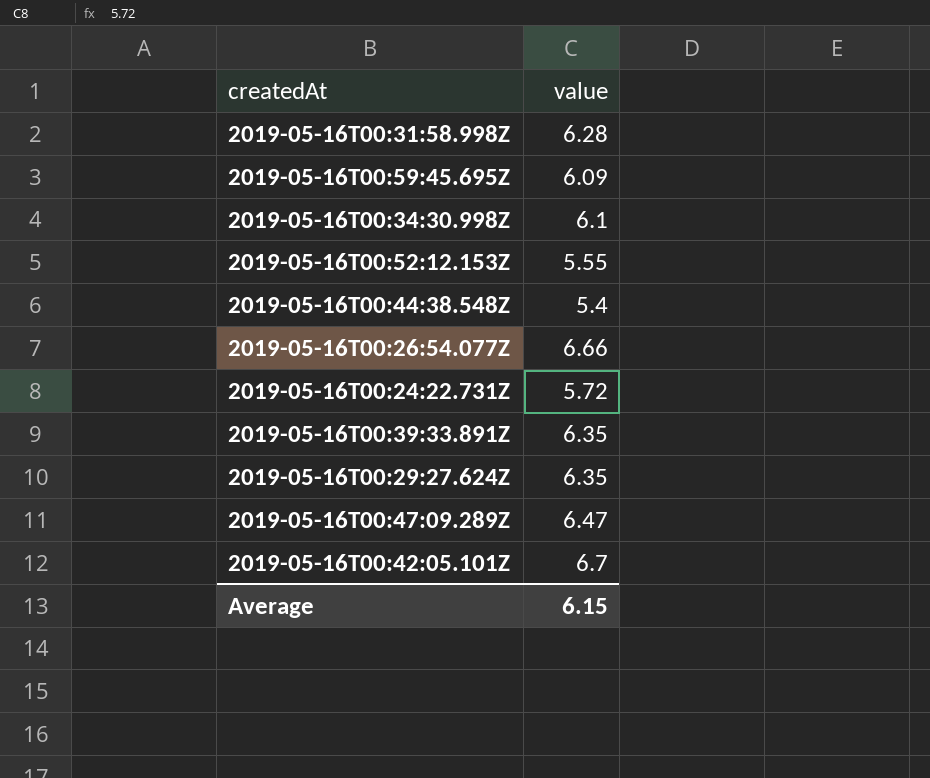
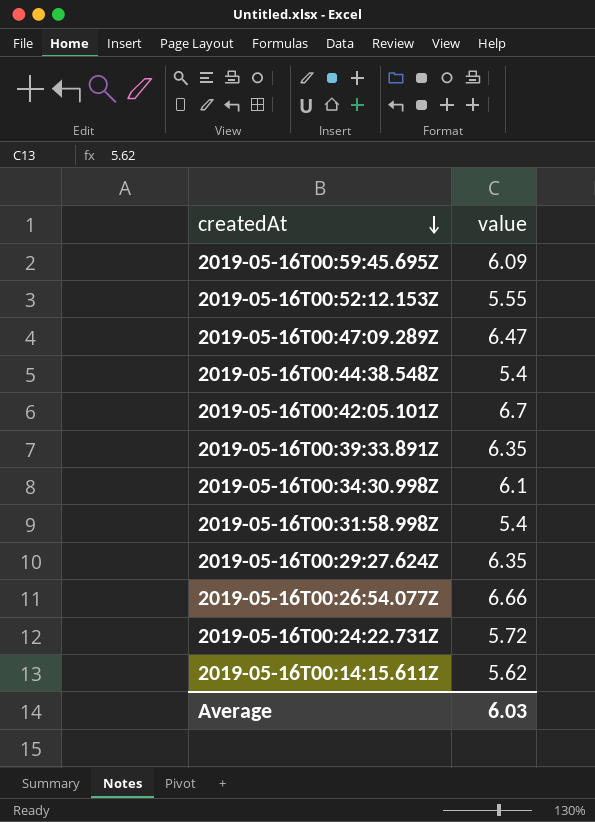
row order: none -> createdAt descending
2019-05-16T00:31:58.998Z | value: 6.28 -> 5.4
row 2019-05-16T00:14:15.611Z: none -> 5.62
Average | value: 6.15 -> 6.03

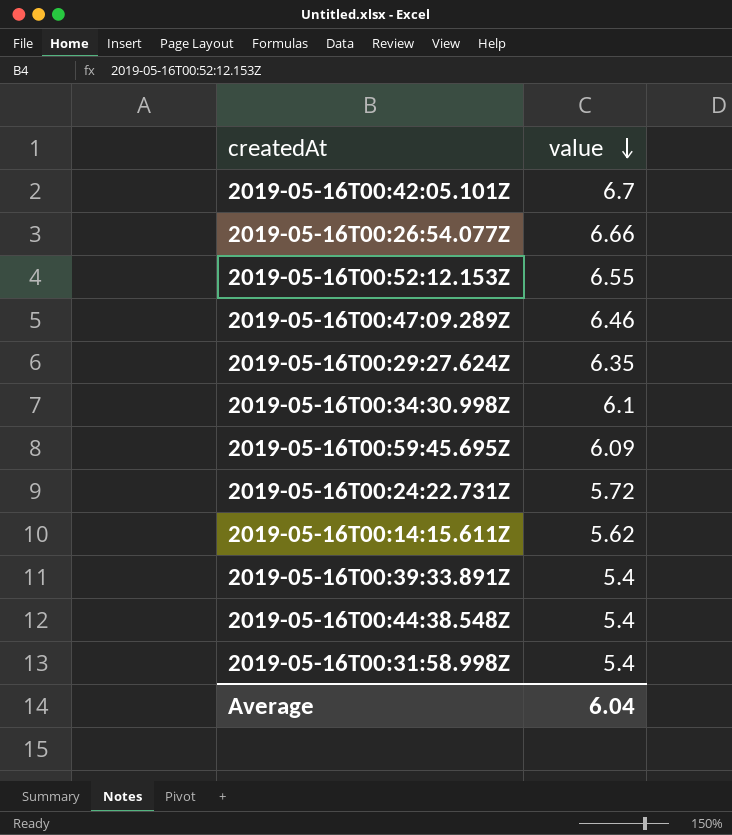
row order: createdAt descending -> value descending
2019-05-16T00:52:12.153Z | value: 5.55 -> 6.55
2019-05-16T00:47:09.289Z | value: 6.47 -> 6.46
2019-05-16T00:39:33.891Z | value: 6.35 -> 5.4
Average | value: 6.03 -> 6.04

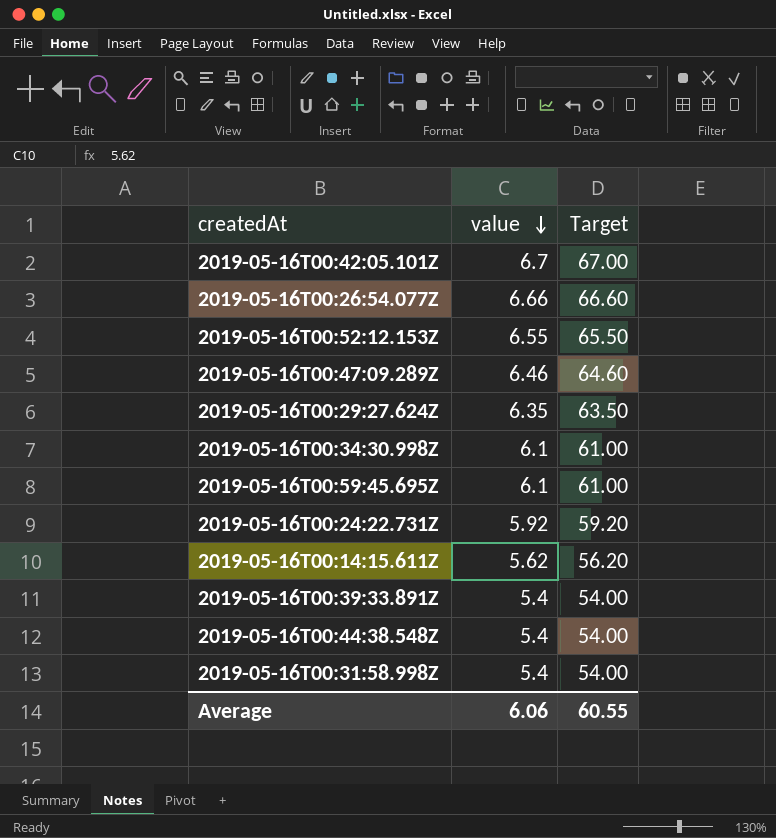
column Target | formula: none -> [value] * 10
2019-05-16T00:59:45.695Z | value: 6.09 -> 6.1
2019-05-16T00:24:22.731Z | value: 5.72 -> 5.92
Average | value: 6.04 -> 6.06

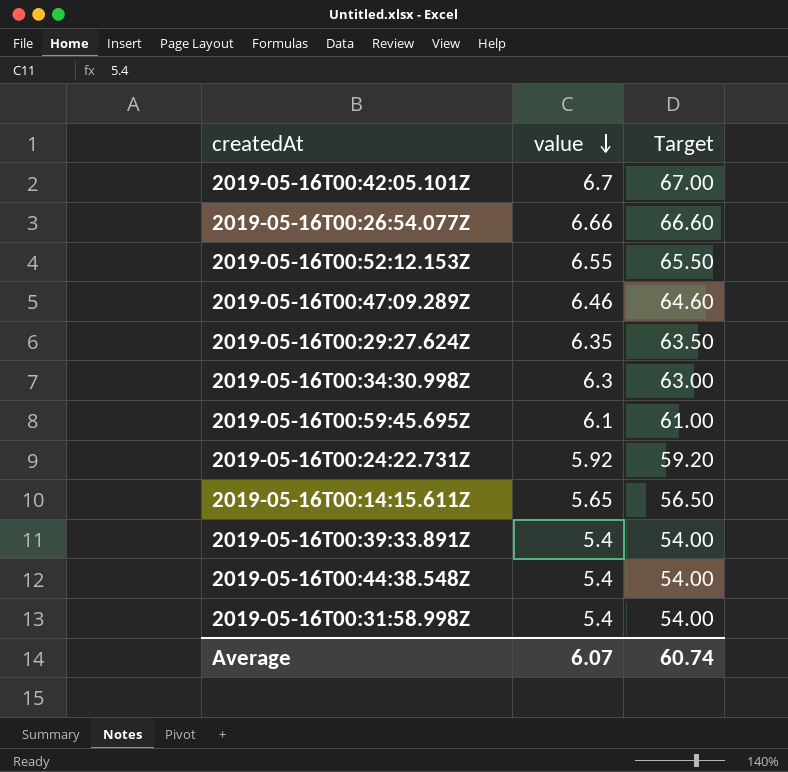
2019-05-16T00:34:30.998Z | value: 6.1 -> 6.3
2019-05-16T00:34:30.998Z | Target: 61.00 -> 63.00
2019-05-16T00:14:15.611Z | value: 5.62 -> 5.65
2019-05-16T00:14:15.611Z | Target: 56.20 -> 56.50
Average | value: 6.06 -> 6.07
Average | Target: 60.55 -> 60.74

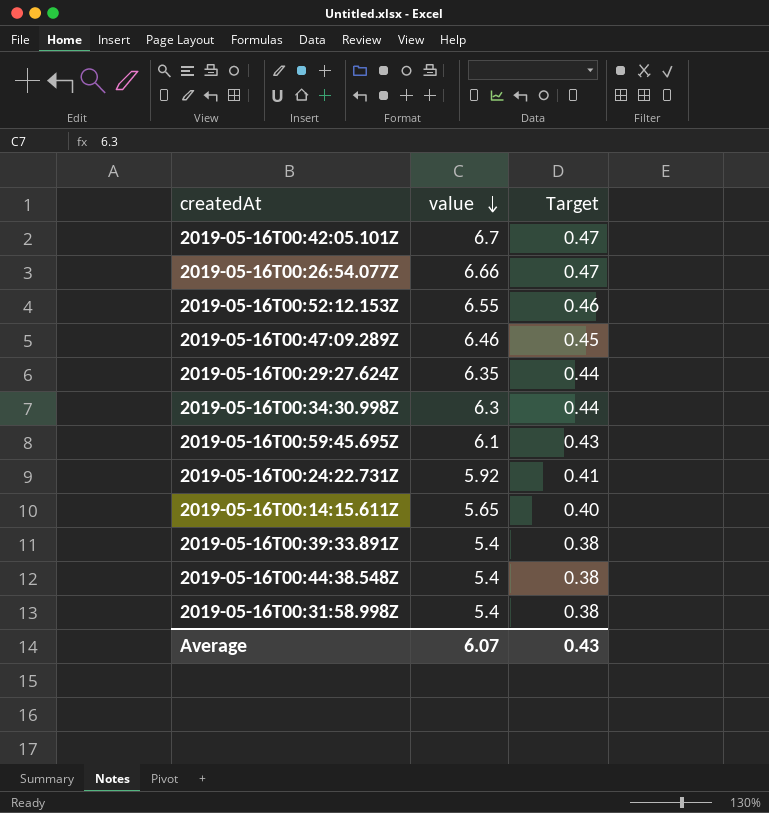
column Target | formula: [value] * 10 -> [value] * 0.07
Average | Target: 60.74 -> 0.43

